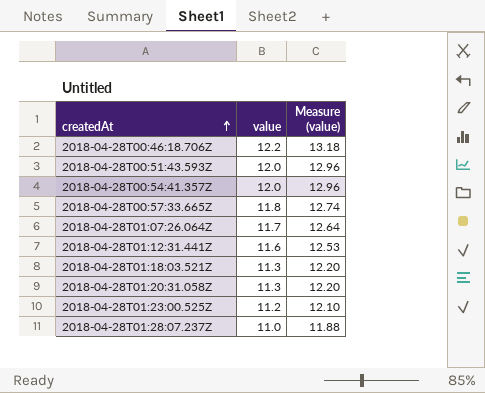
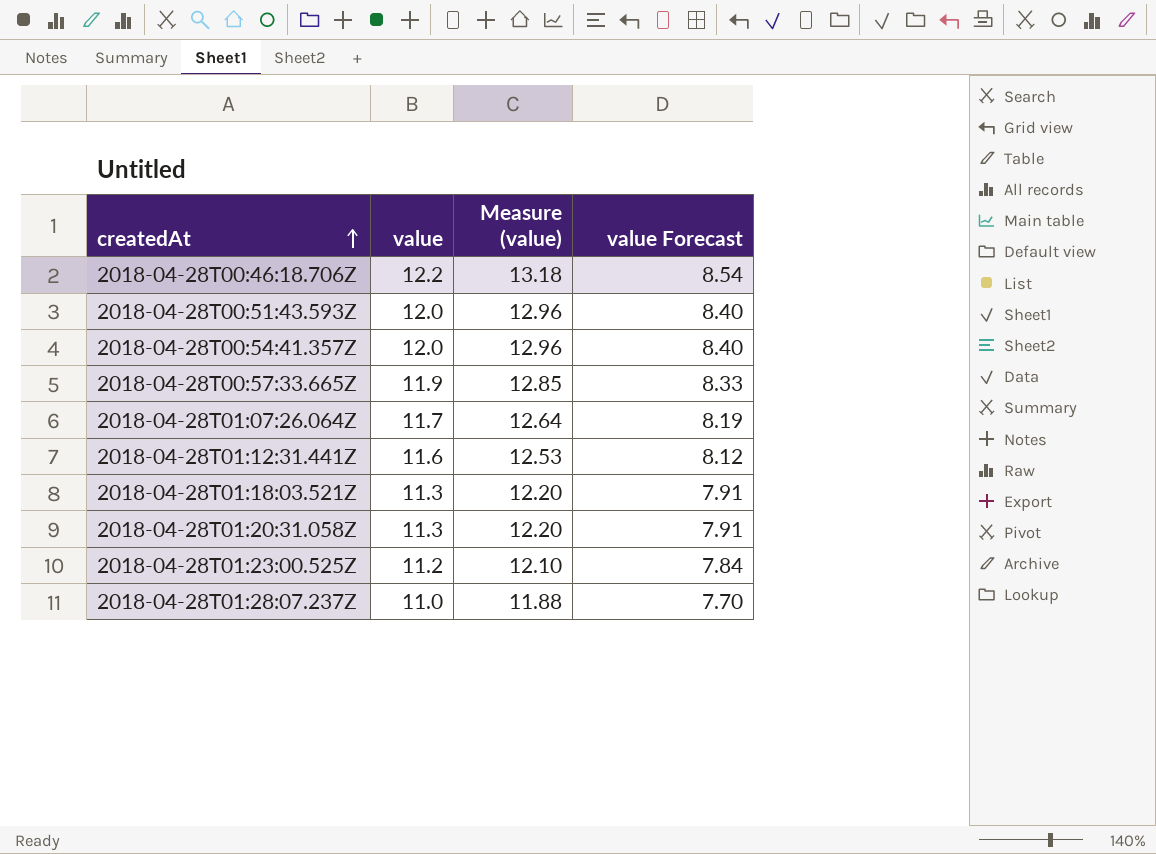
column value Forecast | formula: none -> [value] * 0.7
2018-04-28T00:57:33.665Z | value: 11.8 -> 11.9
2018-04-28T00:57:33.665Z | Measure (value): 12.74 -> 12.85

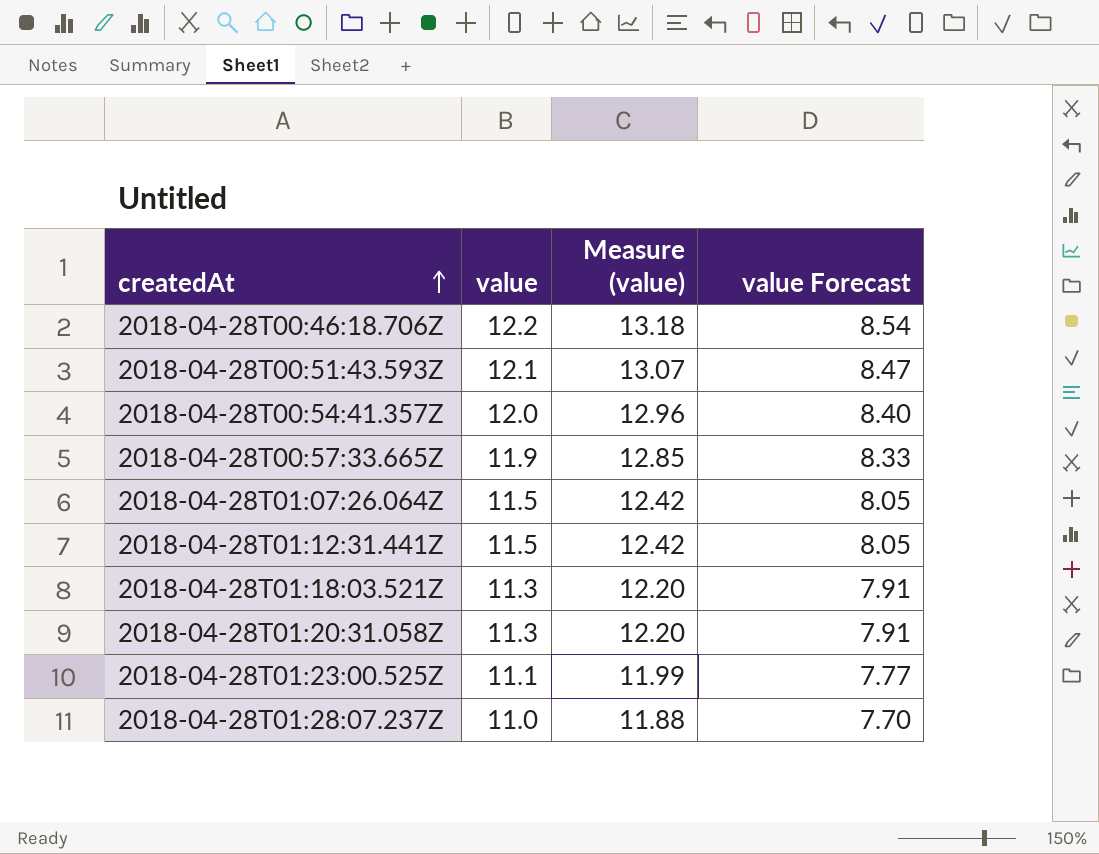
2018-04-28T00:51:43.593Z | value: 12.0 -> 12.1
2018-04-28T00:51:43.593Z | Measure (value): 12.96 -> 13.07
2018-04-28T00:51:43.593Z | value Forecast: 8.40 -> 8.47
2018-04-28T01:07:26.064Z | value: 11.7 -> 11.5
2018-04-28T01:07:26.064Z | Measure (value): 12.64 -> 12.42
2018-04-28T01:07:26.064Z | value Forecast: 8.19 -> 8.05
2018-04-28T01:12:31.441Z | value: 11.6 -> 11.5
2018-04-28T01:12:31.441Z | Measure (value): 12.53 -> 12.42
2018-04-28T01:12:31.441Z | value Forecast: 8.12 -> 8.05
2018-04-28T01:23:00.525Z | value: 11.2 -> 11.1
2018-04-28T01:23:00.525Z | Measure (value): 12.10 -> 11.99
2018-04-28T01:23:00.525Z | value Forecast: 7.84 -> 7.77

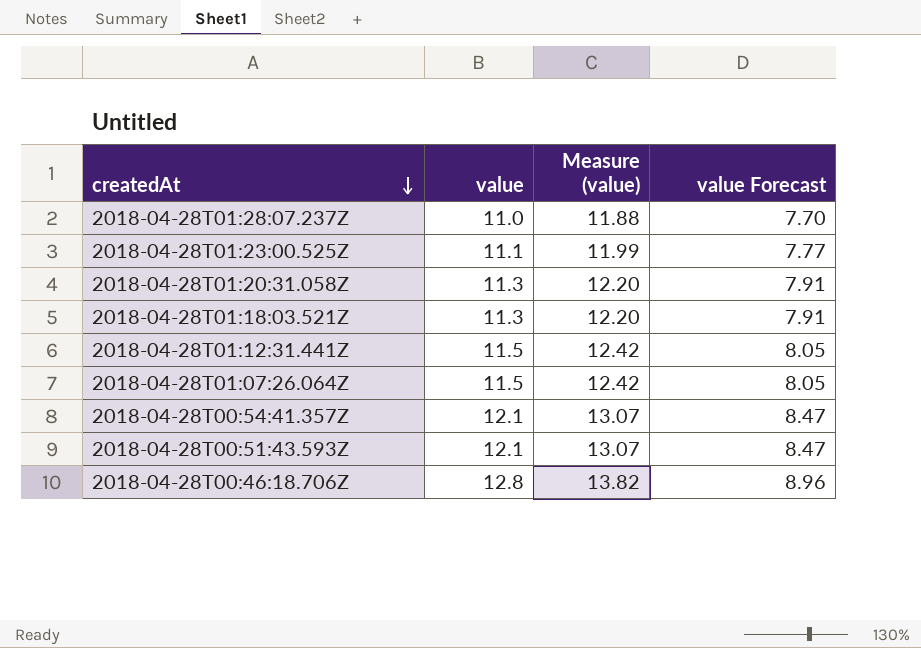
row order: createdAt ascending -> createdAt descending
row 2018-04-28T00:57:33.665Z: 11.9 | 12.85 | 8.33 -> none
2018-04-28T00:54:41.357Z | value: 12.0 -> 12.1
2018-04-28T00:54:41.357Z | Measure (value): 12.96 -> 13.07
2018-04-28T00:54:41.357Z | value Forecast: 8.40 -> 8.47
2018-04-28T00:46:18.706Z | value: 12.2 -> 12.8
2018-04-28T00:46:18.706Z | Measure (value): 13.18 -> 13.82
2018-04-28T00:46:18.706Z | value Forecast: 8.54 -> 8.96

